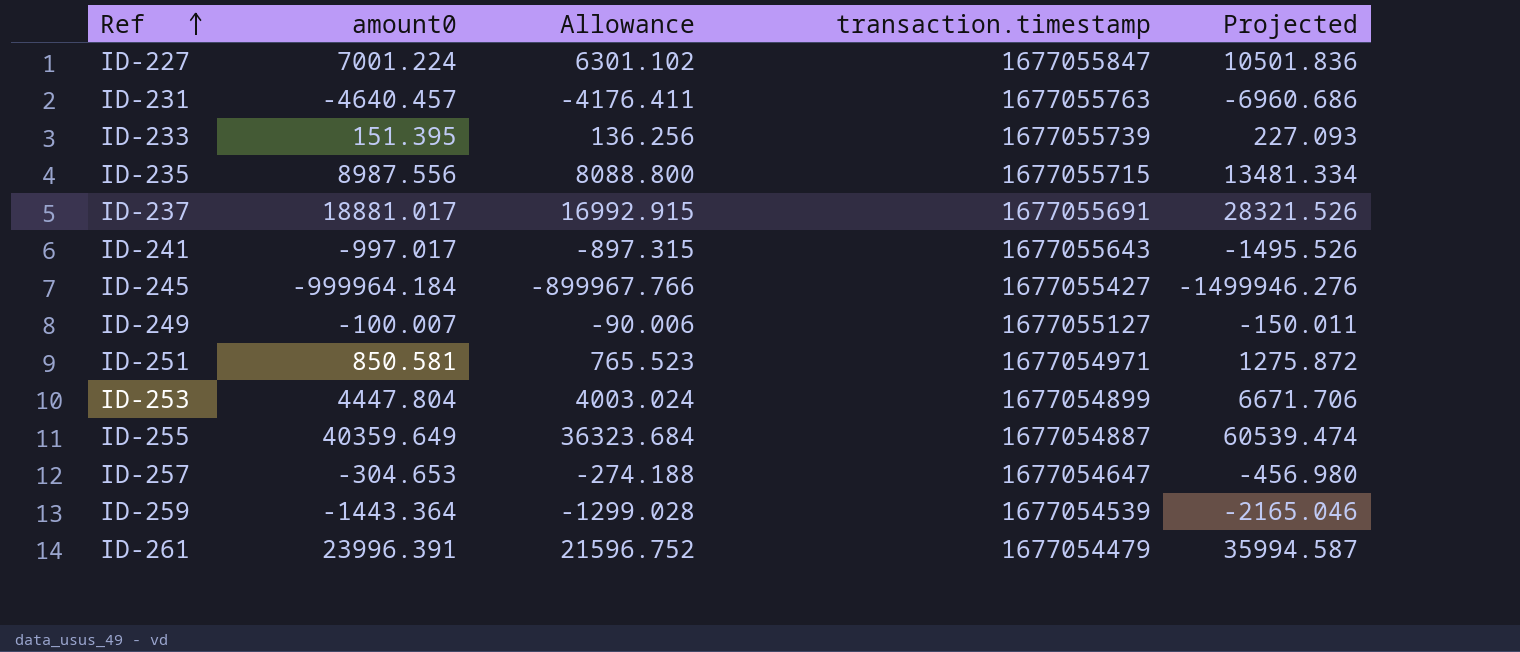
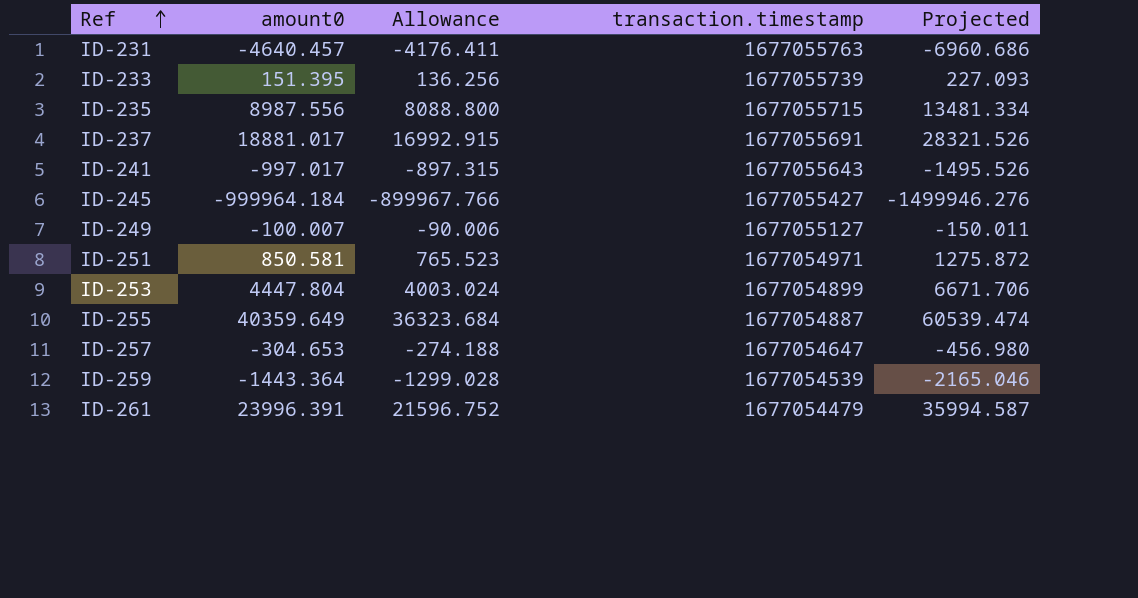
row ID-227: 7001.224 | 6301.102 | 1677055847 | 10501.836 -> none

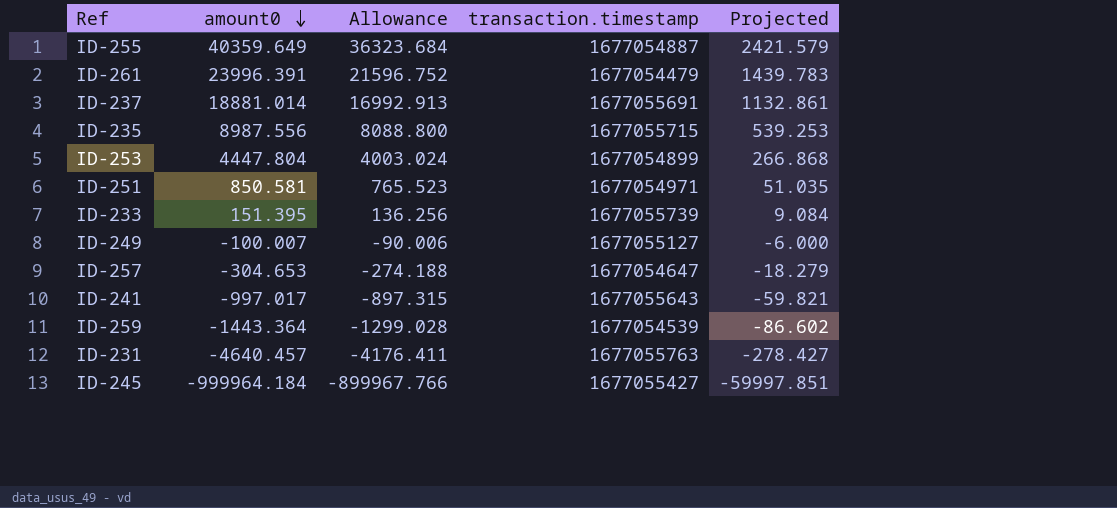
row order: Ref ascending -> amount0 descending
column Projected | formula: [amount0] * 1.5 -> [amount0] * 0.06
ID-237 | amount0: 18881.017 -> 18881.014
ID-237 | Allowance: 16992.915 -> 16992.913

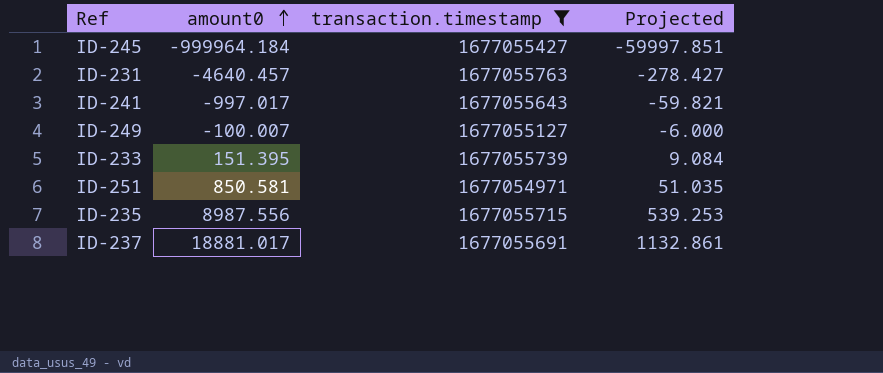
filter: none -> transaction.timestamp >= 1677054971
row order: amount0 descending -> amount0 ascending
column Allowance | formula: [amount0] * 0.9 -> none
ID-237 | amount0: 18881.014 -> 18881.017

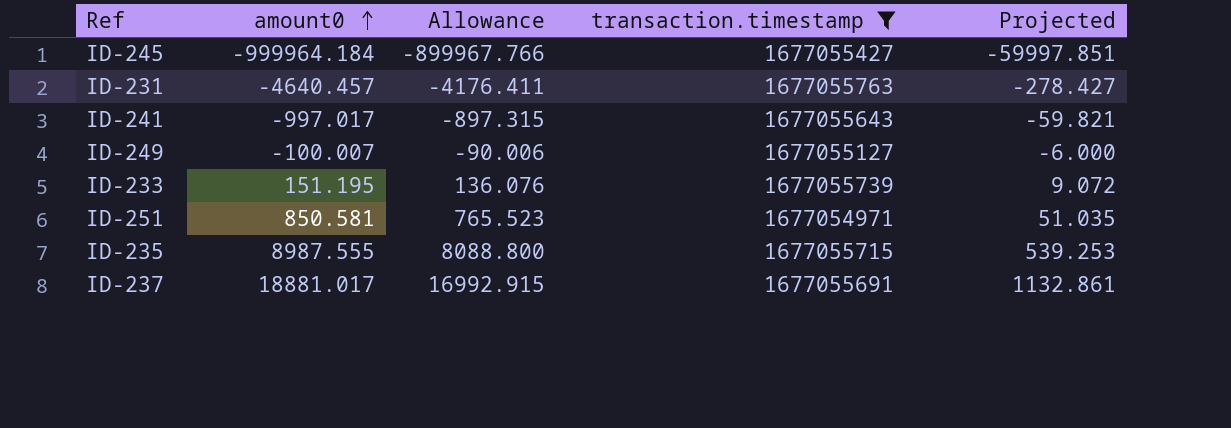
column Allowance | formula: none -> [amount0] * 0.9
ID-233 | amount0: 151.395 -> 151.195
ID-233 | Projected: 9.084 -> 9.072
ID-235 | amount0: 8987.556 -> 8987.555

